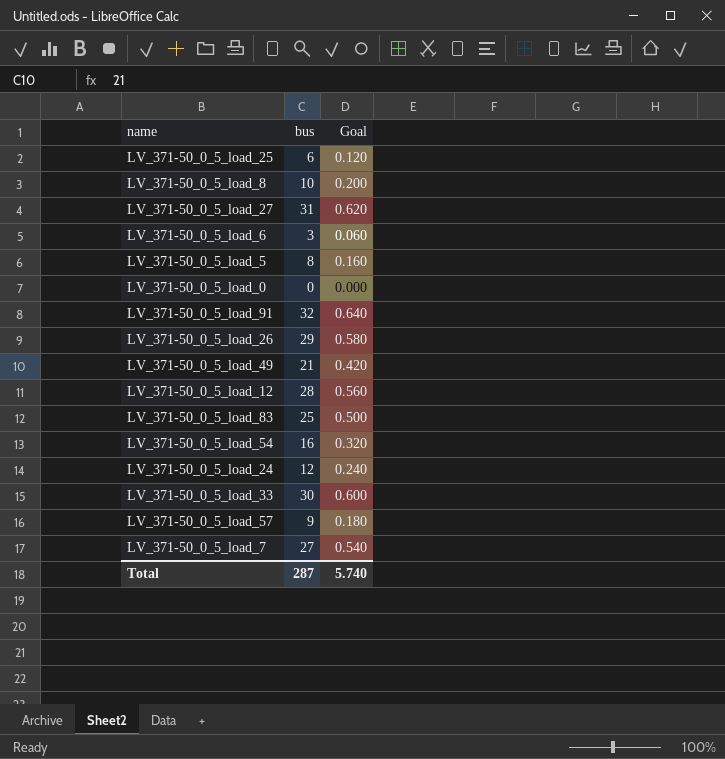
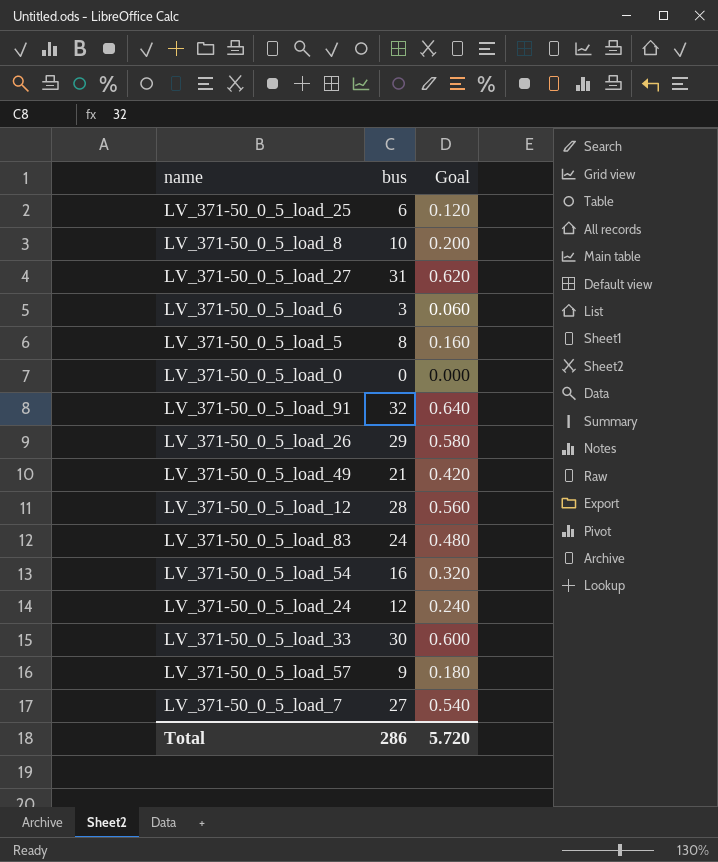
LV_371-50_0_5_load_83 | bus: 25 -> 24
LV_371-50_0_5_load_83 | Goal: 0.500 -> 0.480
Total | bus: 287 -> 286
Total | Goal: 5.740 -> 5.720

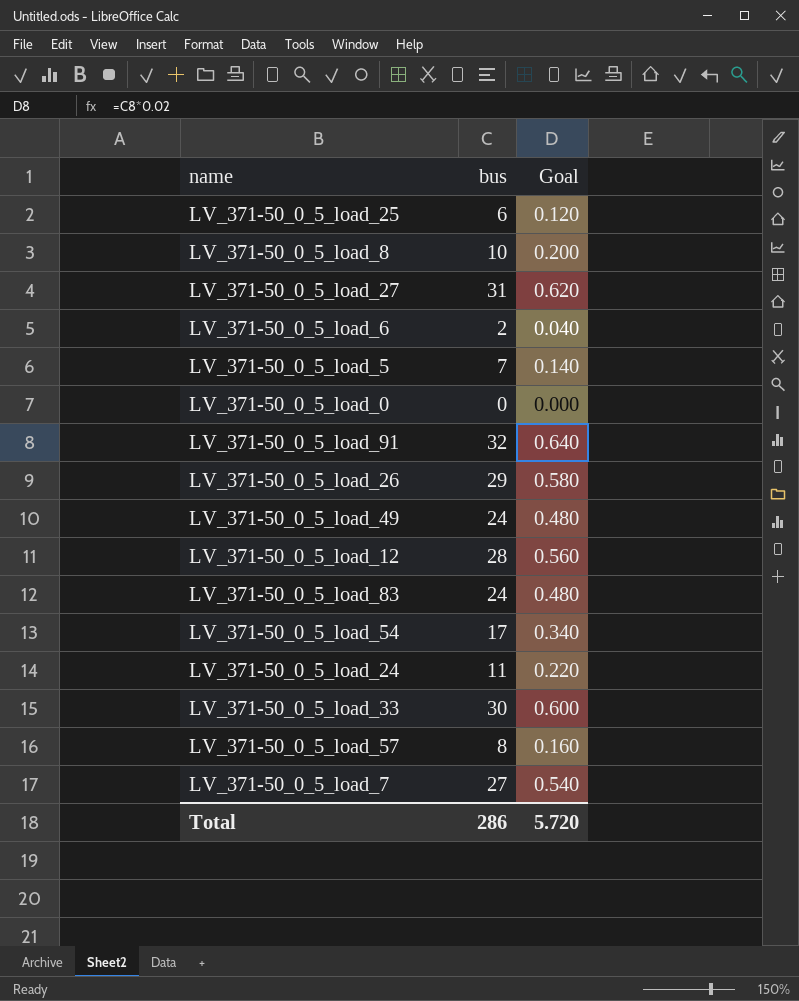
LV_371-50_0_5_load_6 | bus: 3 -> 2
LV_371-50_0_5_load_6 | Goal: 0.060 -> 0.040
LV_371-50_0_5_load_5 | bus: 8 -> 7
LV_371-50_0_5_load_5 | Goal: 0.160 -> 0.140
LV_371-50_0_5_load_49 | bus: 21 -> 24
LV_371-50_0_5_load_49 | Goal: 0.420 -> 0.480
LV_371-50_0_5_load_54 | bus: 16 -> 17
LV_371-50_0_5_load_54 | Goal: 0.320 -> 0.340
LV_371-50_0_5_load_24 | bus: 12 -> 11
LV_371-50_0_5_load_24 | Goal: 0.240 -> 0.220
LV_371-50_0_5_load_57 | bus: 9 -> 8
LV_371-50_0_5_load_57 | Goal: 0.180 -> 0.160

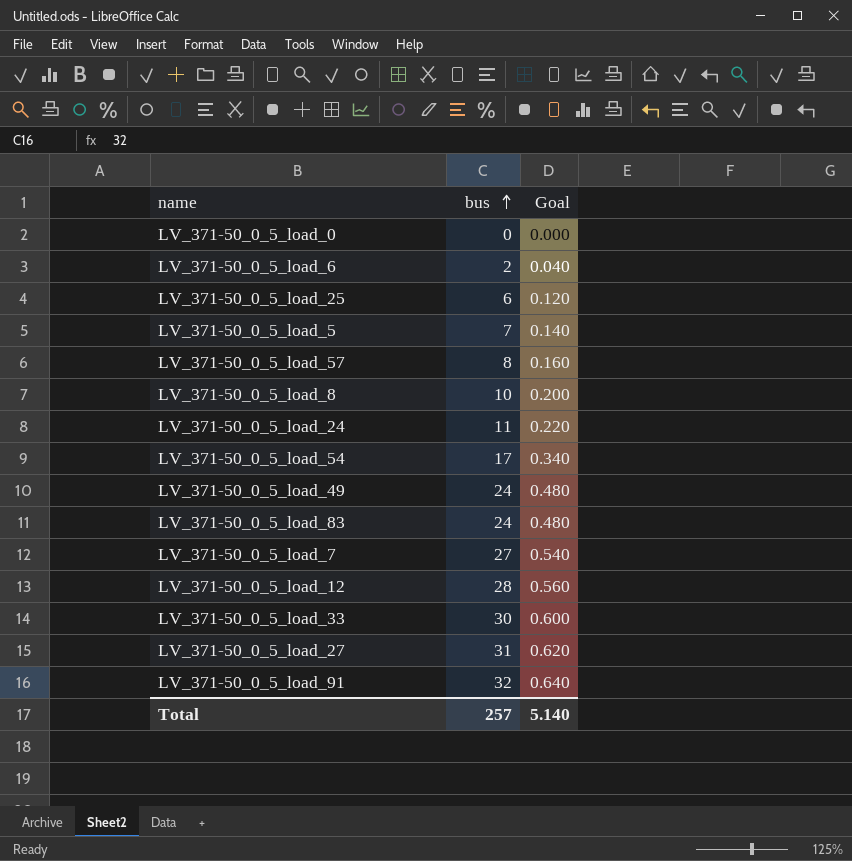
row order: none -> bus ascending
row LV_371-50_0_5_load_26: 29 | 0.580 -> none
Total | bus: 286 -> 257
Total | Goal: 5.720 -> 5.140

